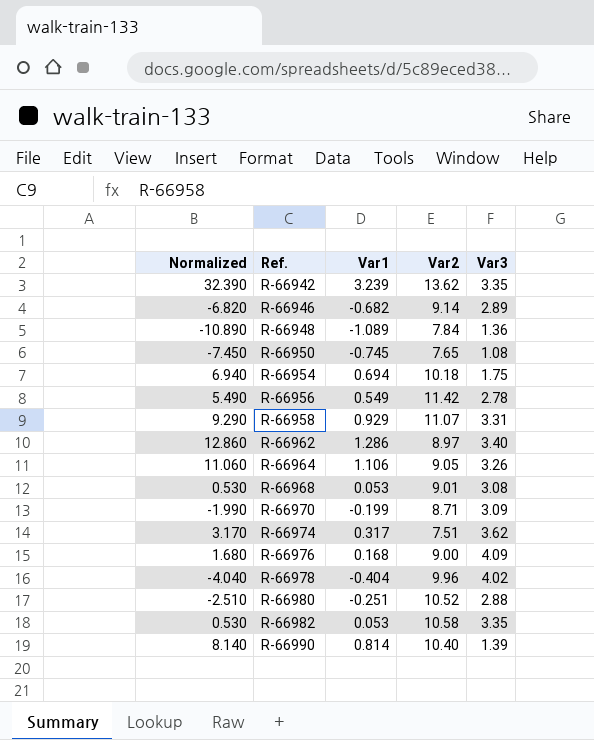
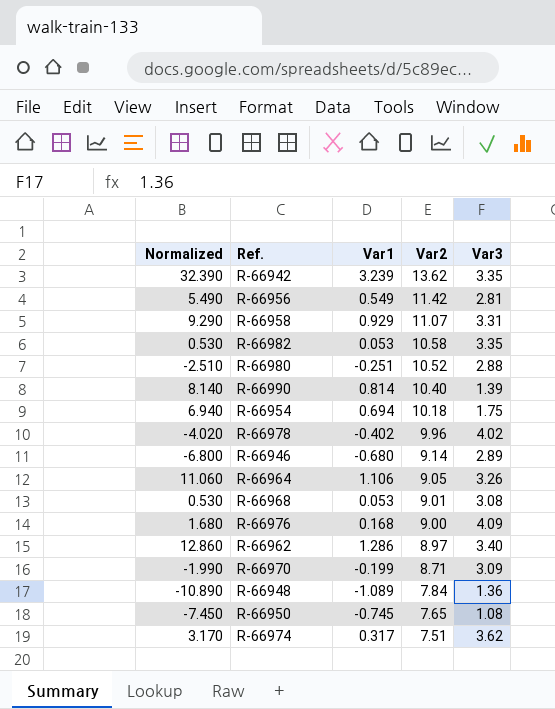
row order: Ref. ascending -> Var2 descending
R-66956 | Var3: 2.78 -> 2.81
R-66978 | Normalized: -4.040 -> -4.020
R-66978 | Var1: -0.404 -> -0.402
R-66946 | Normalized: -6.820 -> -6.800
R-66946 | Var1: -0.682 -> -0.680

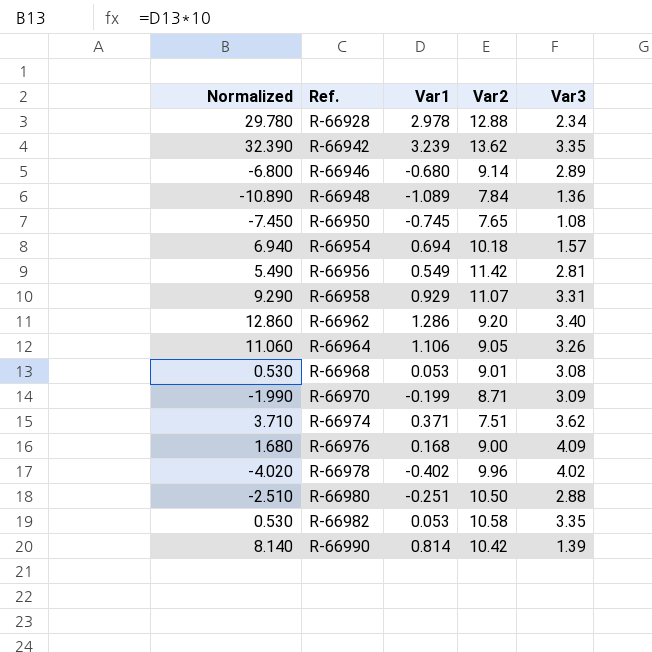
row order: Var2 descending -> Ref. ascending
row R-66928: none -> 29.780 | 2.978 | 12.88 | 2.34
R-66954 | Var3: 1.75 -> 1.57
R-66962 | Var2: 8.97 -> 9.20
R-66974 | Normalized: 3.170 -> 3.710
R-66974 | Var1: 0.317 -> 0.371
R-66980 | Var2: 10.52 -> 10.50
R-66990 | Var2: 10.40 -> 10.42

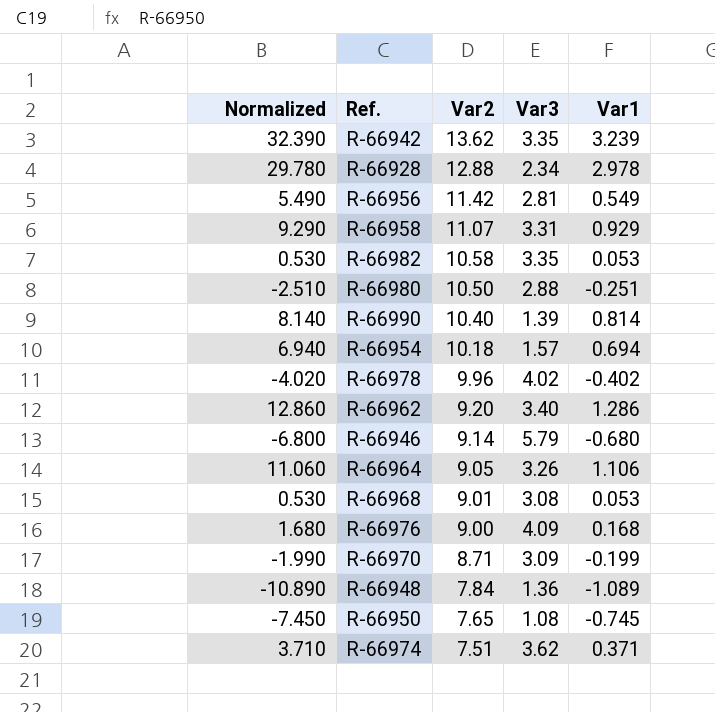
row order: Ref. ascending -> Var2 descending
column Var1 | position: 3 -> 5
R-66990 | Var2: 10.42 -> 10.40
R-66946 | Var3: 2.89 -> 5.79

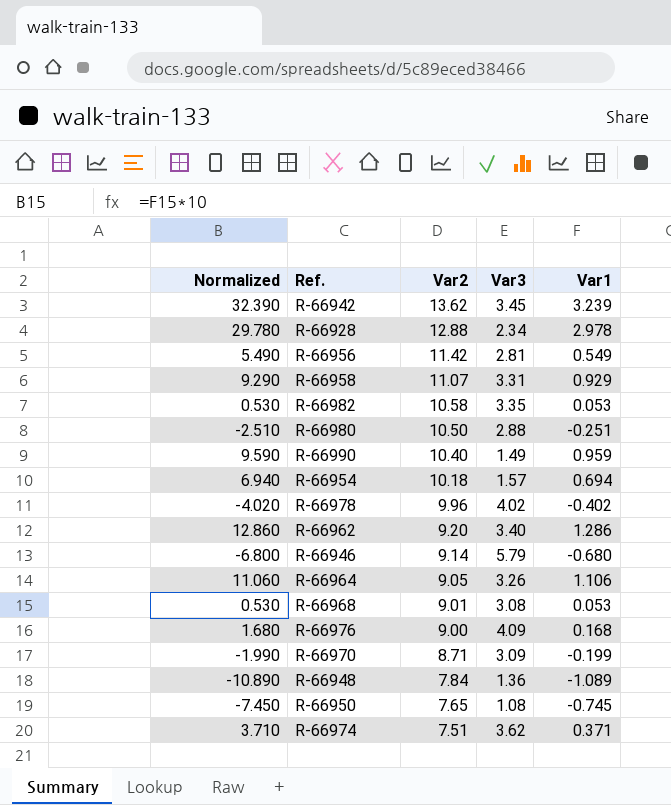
R-66942 | Var3: 3.35 -> 3.45
R-66990 | Normalized: 8.140 -> 9.590
R-66990 | Var3: 1.39 -> 1.49
R-66990 | Var1: 0.814 -> 0.959

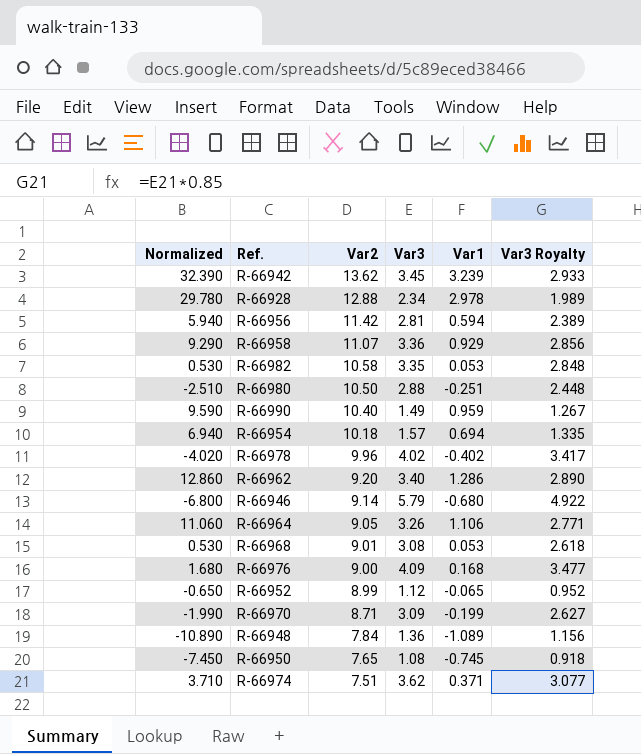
column Var3 Royalty | formula: none -> [Var3] * 0.85
R-66956 | Normalized: 5.490 -> 5.940
R-66956 | Var1: 0.549 -> 0.594
R-66958 | Var3: 3.31 -> 3.36
row R-66952: none -> -0.650 | 8.99 | 1.12 | -0.065 | 0.952

